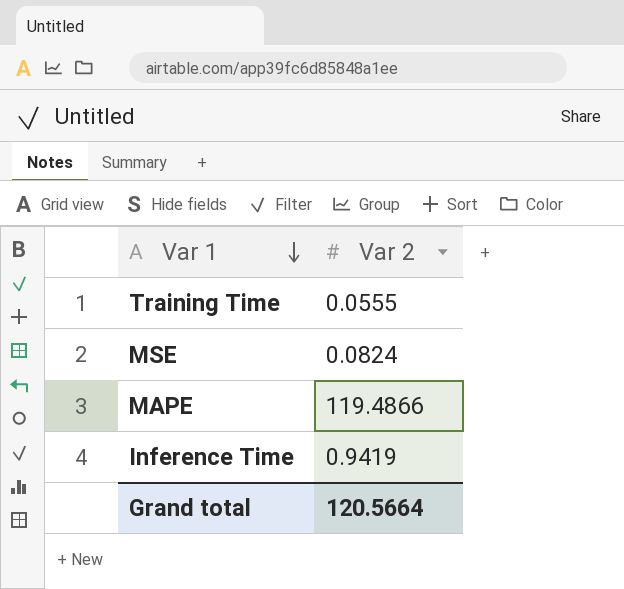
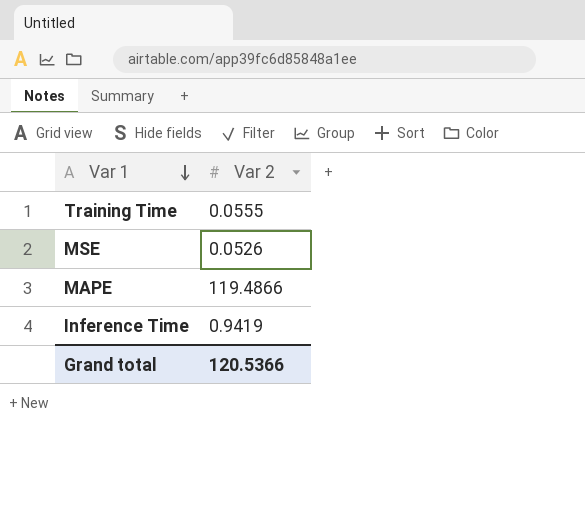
MSE | Var 2: 0.0824 -> 0.0526
Grand total | Var 2: 120.5664 -> 120.5366

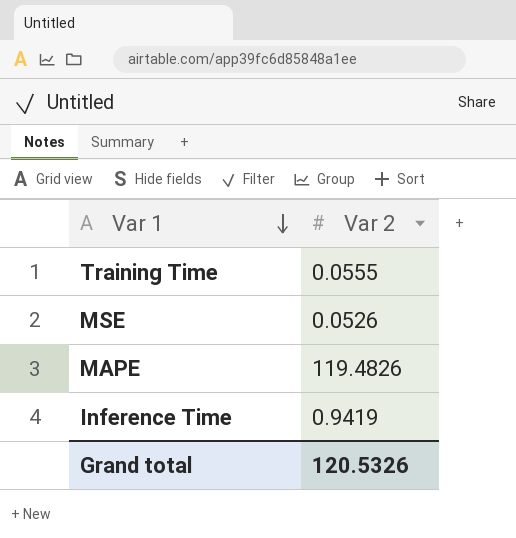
MAPE | Var 2: 119.4866 -> 119.4826
Grand total | Var 2: 120.5366 -> 120.5326

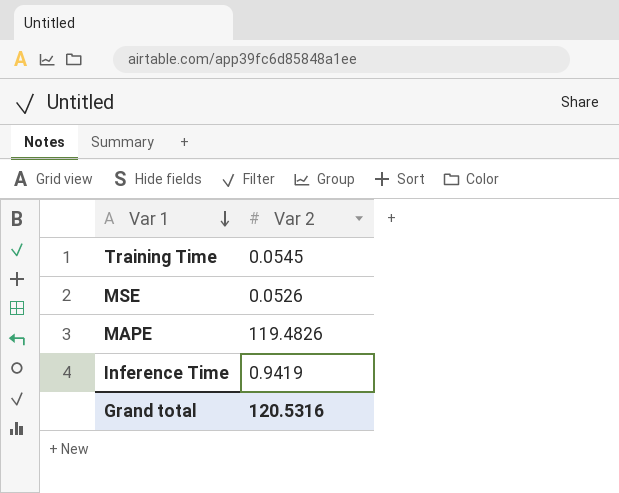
Training Time | Var 2: 0.0555 -> 0.0545
Grand total | Var 2: 120.5326 -> 120.5316

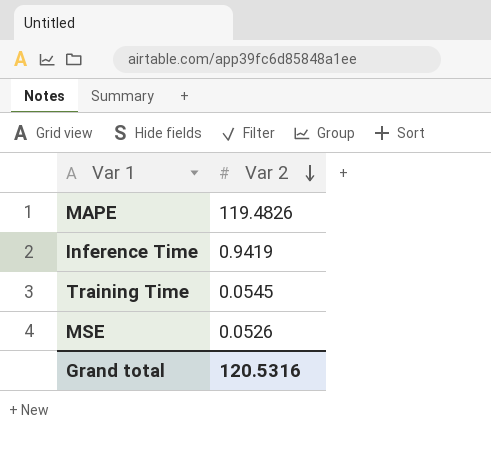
row order: Var 1 descending -> Var 2 descending

